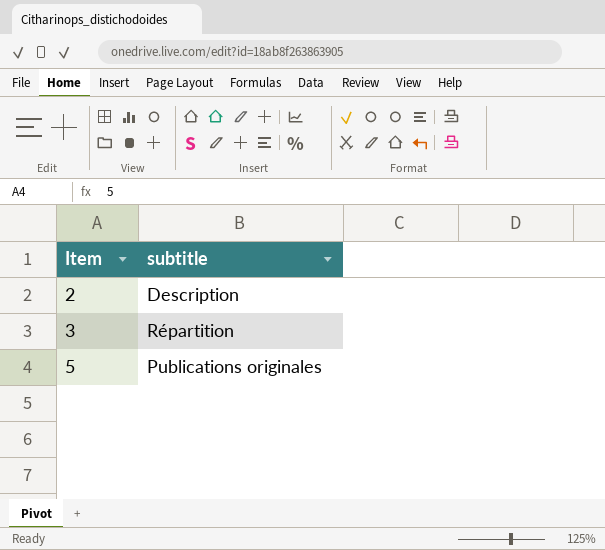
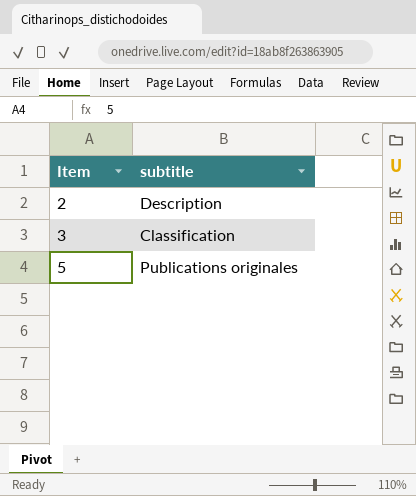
3 | subtitle: Répartition -> Classification

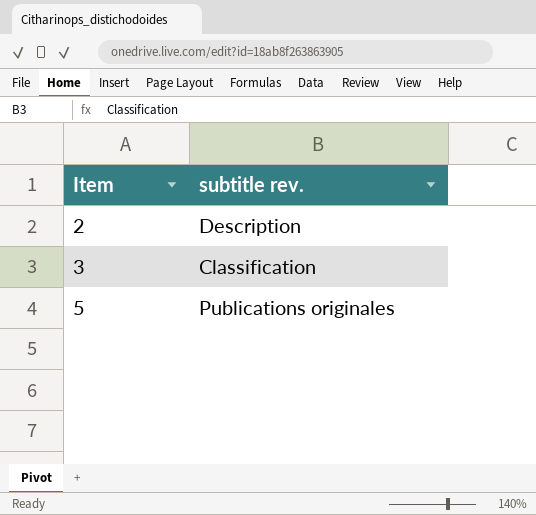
column name: subtitle -> subtitle rev.

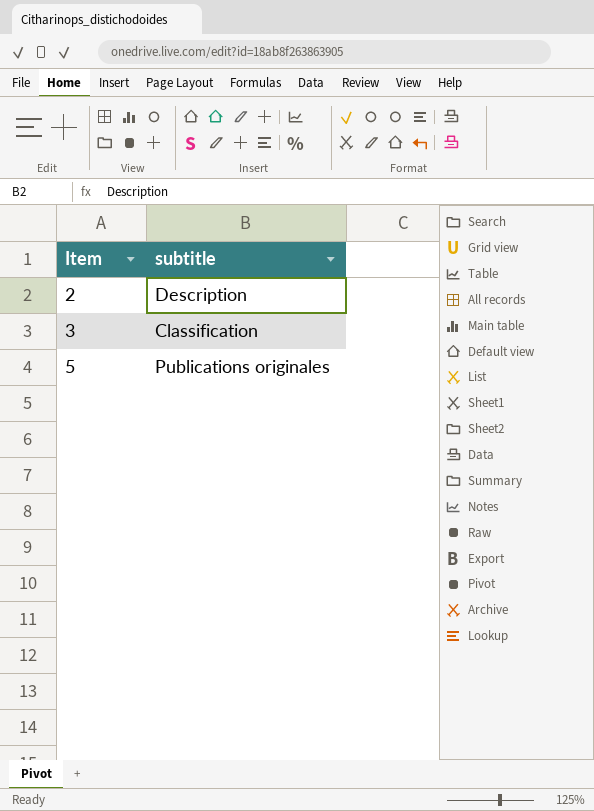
column name: subtitle rev. -> subtitle

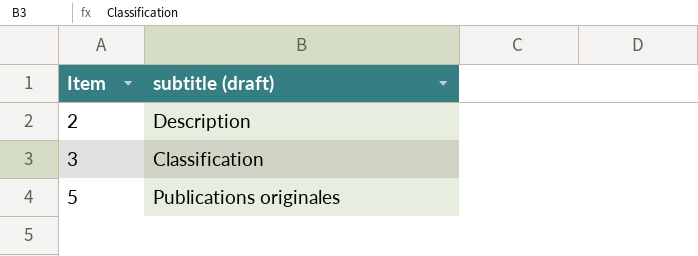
column name: subtitle -> subtitle (draft)

